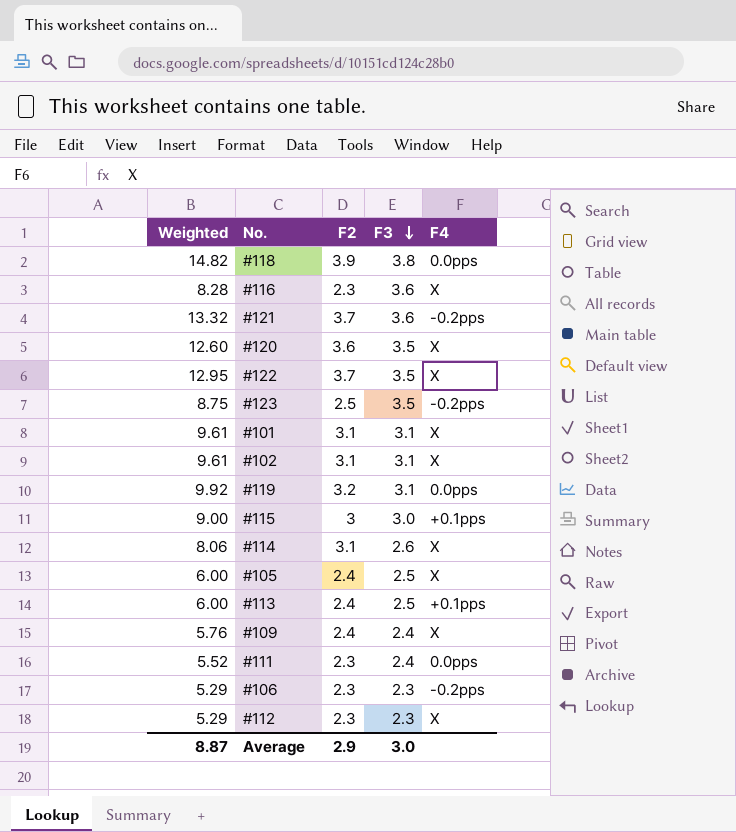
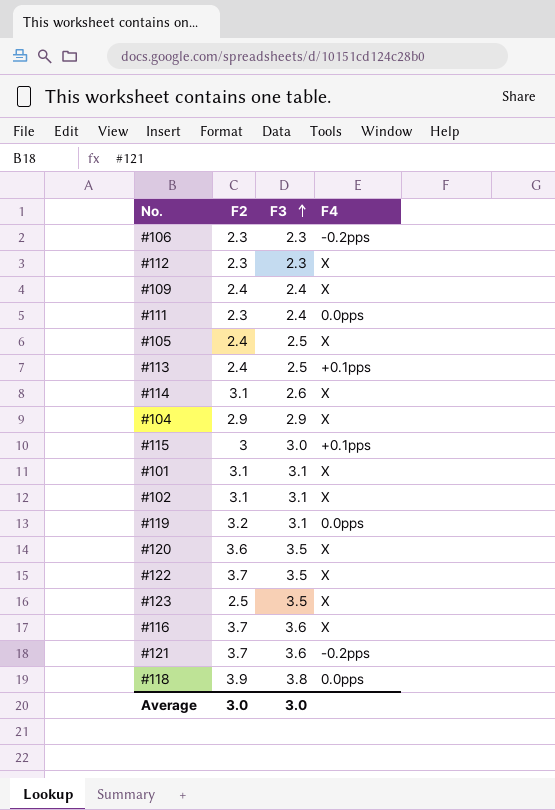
row order: F3 descending -> F3 ascending
column Weighted | formula: [F2] * [F3] -> none
row #104: none -> 2.9 | 2.9 | X
#123 | F4: -0.2pps -> X
#116 | F2: 2.3 -> 3.7
Average | F2: 2.9 -> 3.0

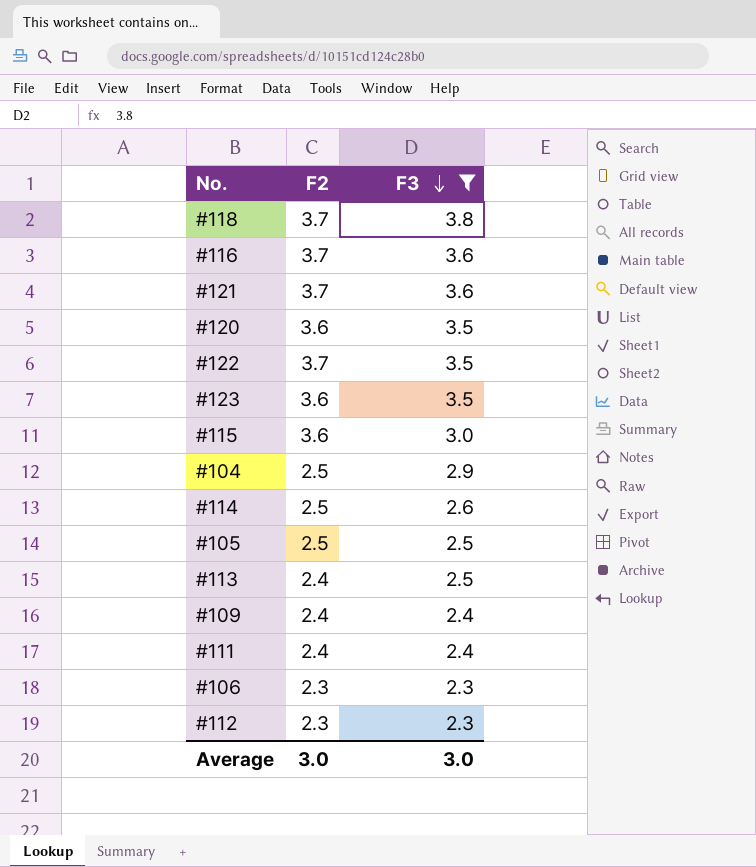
filter: none -> F3 != 3.1
row order: F3 ascending -> F3 descending
column F4 | position: 4 -> none
#118 | F2: 3.9 -> 3.7
#123 | F2: 2.5 -> 3.6
#115 | F2: 3 -> 3.6
#104 | F2: 2.9 -> 2.5
#114 | F2: 3.1 -> 2.5
#105 | F2: 2.4 -> 2.5
#111 | F2: 2.3 -> 2.4

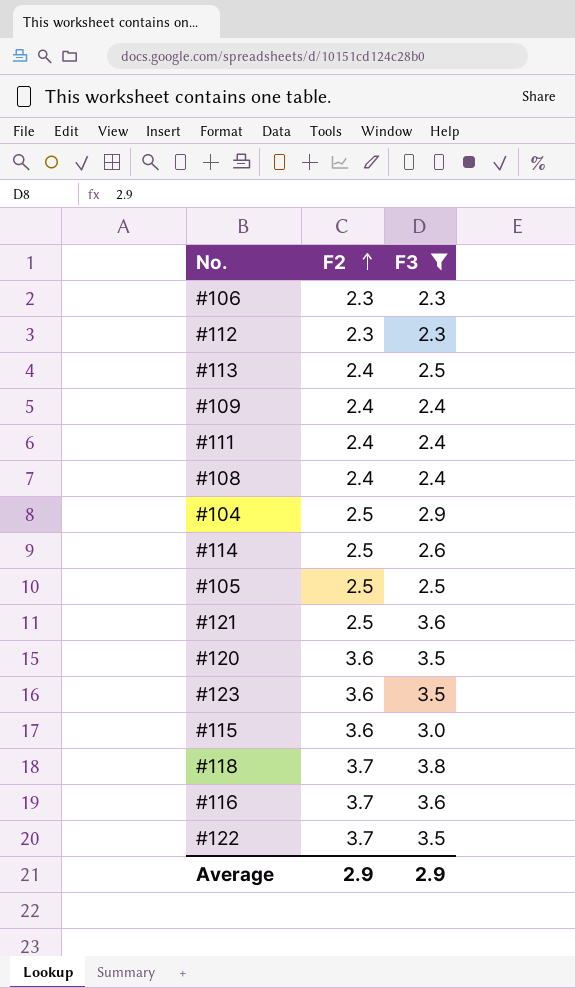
row order: F3 descending -> F2 ascending
row #108: none -> 2.4 | 2.4
#121 | F2: 3.7 -> 2.5
Average | F2: 3.0 -> 2.9
Average | F3: 3.0 -> 2.9

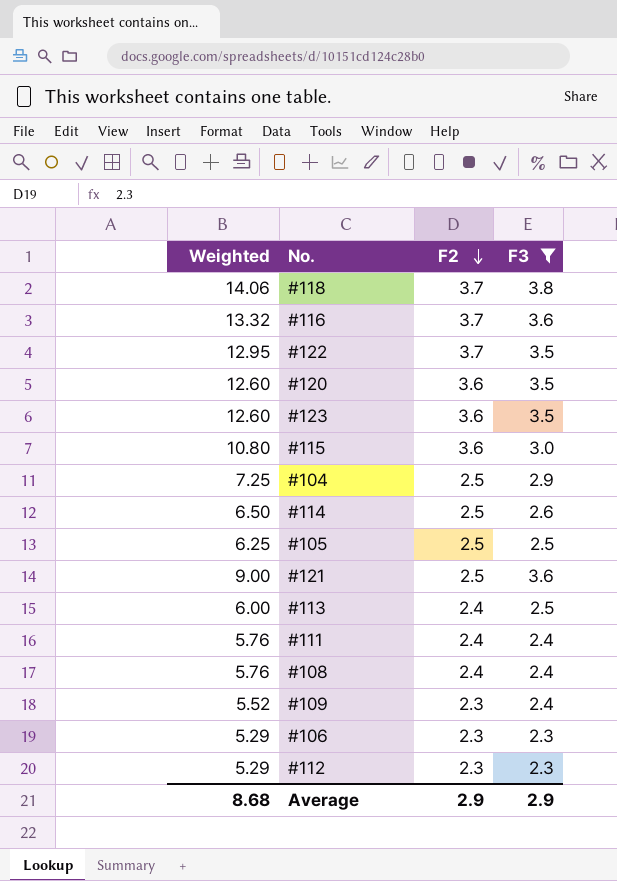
row order: F2 ascending -> F2 descending
column Weighted | formula: none -> [F2] * [F3]
#109 | F2: 2.4 -> 2.3

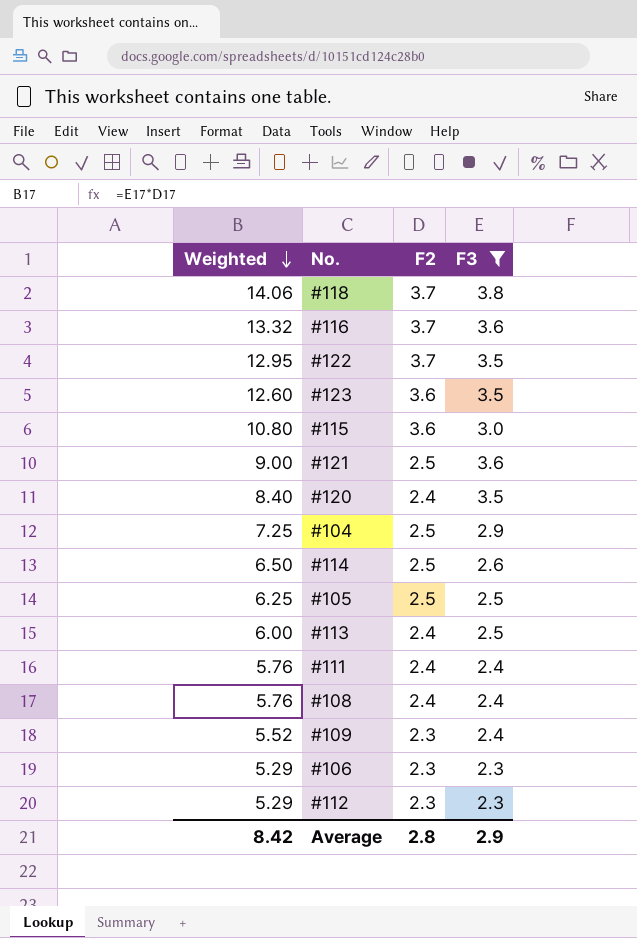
row order: F2 descending -> Weighted descending
#120 | Weighted: 12.60 -> 8.40
#120 | F2: 3.6 -> 2.4
Average | Weighted: 8.68 -> 8.42
Average | F2: 2.9 -> 2.8

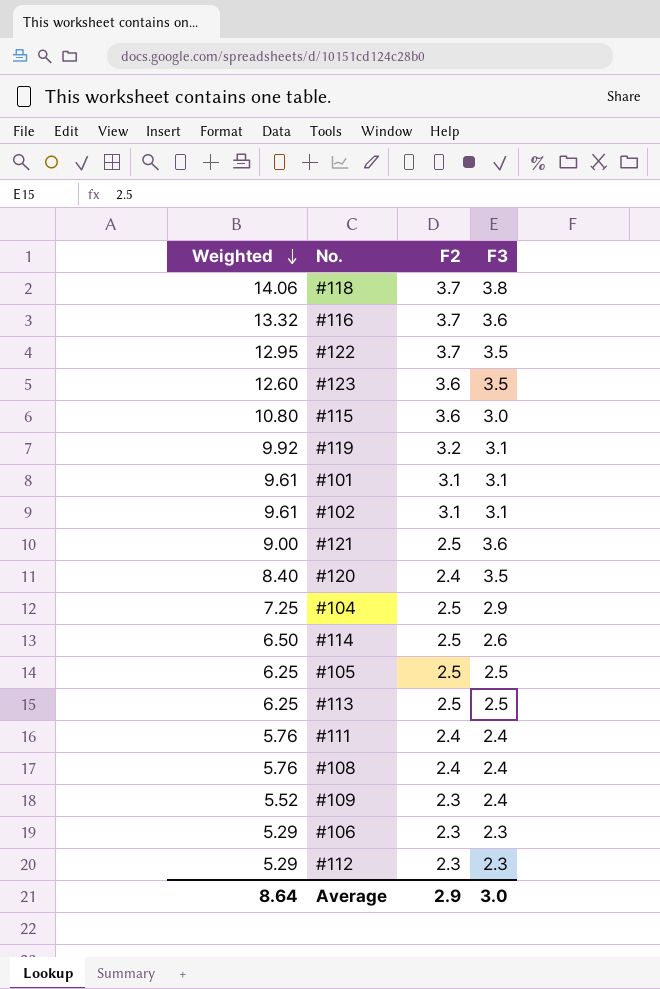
filter: F3 != 3.1 -> none
#113 | Weighted: 6.00 -> 6.25
#113 | F2: 2.4 -> 2.5
Average | Weighted: 8.42 -> 8.64
Average | F2: 2.8 -> 2.9
Average | F3: 2.9 -> 3.0

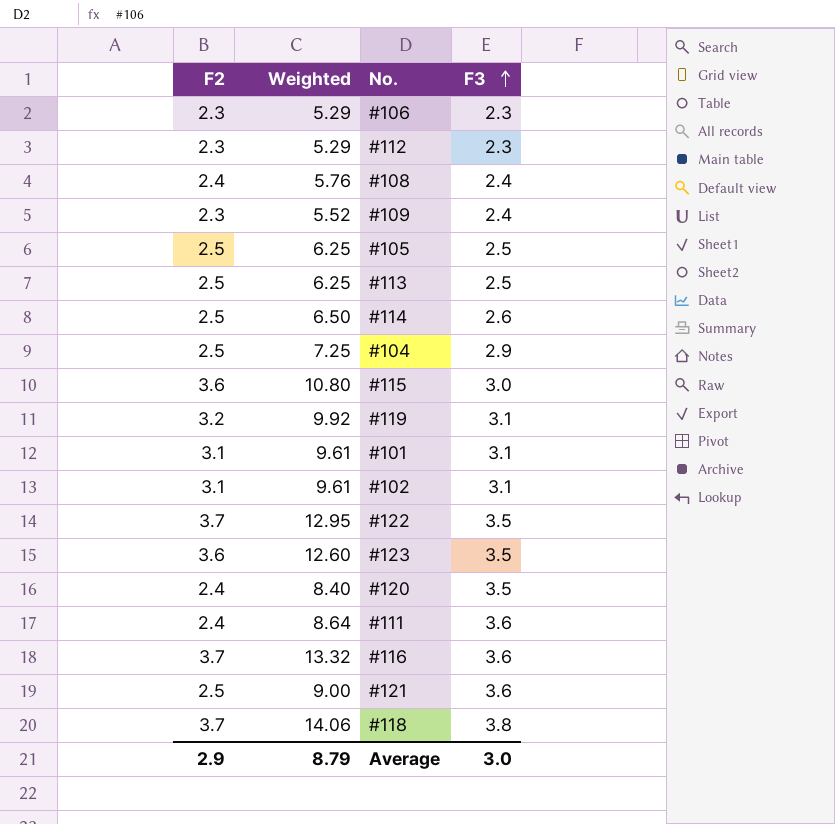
row order: Weighted descending -> F3 ascending
column F2 | position: 3 -> 1
#111 | Weighted: 5.76 -> 8.64
#111 | F3: 2.4 -> 3.6
Average | Weighted: 8.64 -> 8.79

